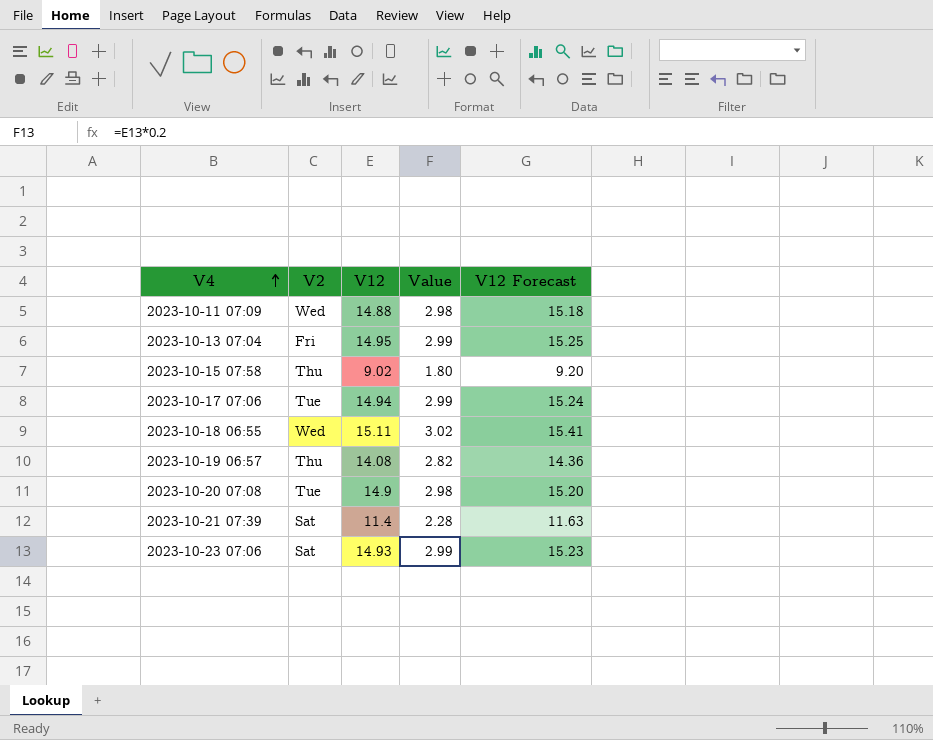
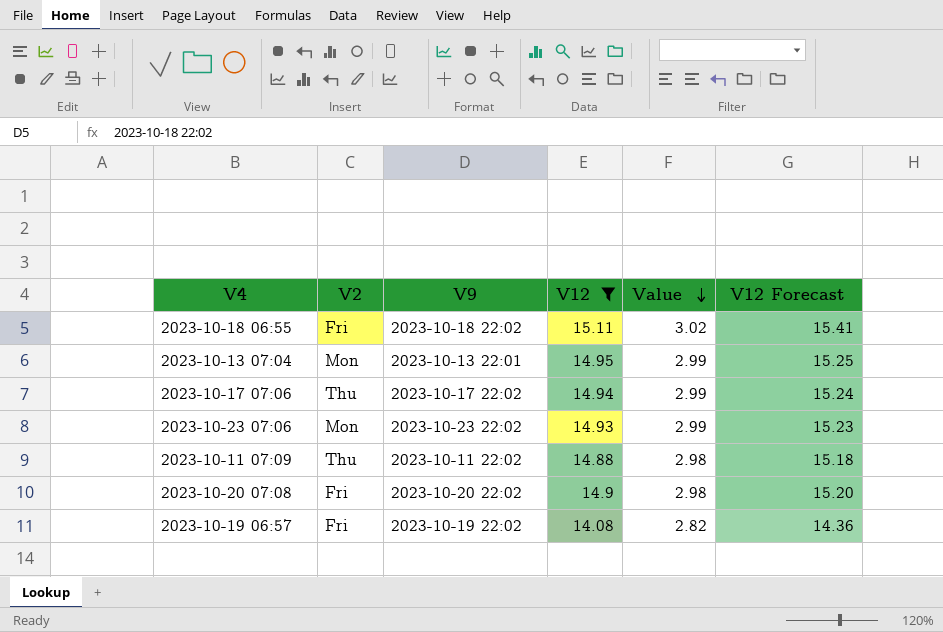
filter: none -> V12 >= 14.08
row order: V4 ascending -> Value descending
column V9 | position: none -> 3
2023-10-18 06:55 | V2: Wed -> Fri
2023-10-13 07:04 | V2: Fri -> Mon
2023-10-17 07:06 | V2: Tue -> Thu
2023-10-23 07:06 | V2: Sat -> Mon
2023-10-11 07:09 | V2: Wed -> Thu
2023-10-20 07:08 | V2: Tue -> Fri
2023-10-19 06:57 | V2: Thu -> Fri

